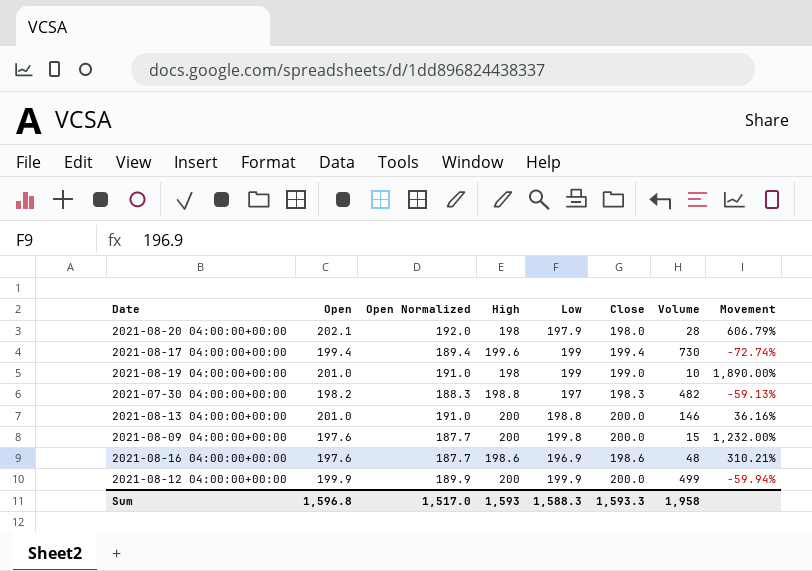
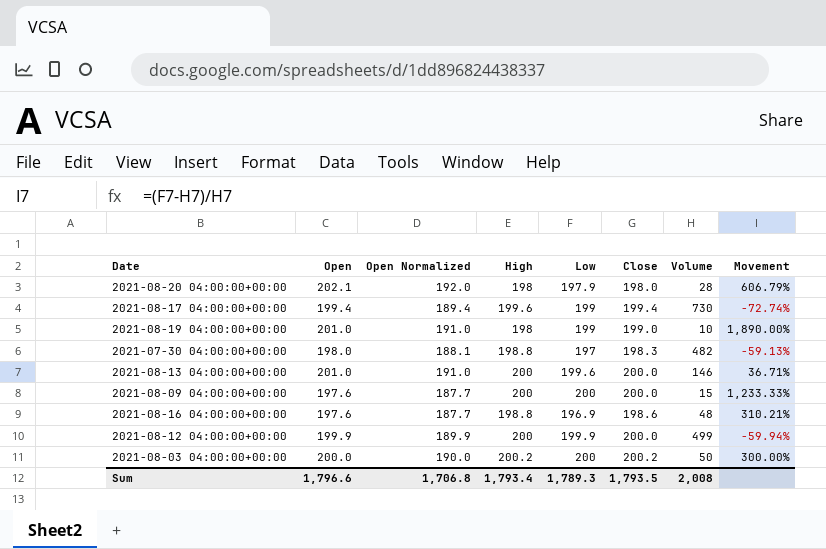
2021-07-30 04:00:00+00:00 | Open: 198.2 -> 198.0
2021-07-30 04:00:00+00:00 | Open Normalized: 188.3 -> 188.1
2021-08-13 04:00:00+00:00 | Low: 198.8 -> 199.6
2021-08-13 04:00:00+00:00 | Movement: 36.16% -> 36.71%
2021-08-09 04:00:00+00:00 | Low: 199.8 -> 200
2021-08-09 04:00:00+00:00 | Movement: 1,232.00% -> 1,233.33%
2021-08-16 04:00:00+00:00 | High: 198.6 -> 198.8
row 2021-08-03 04:00:00+00:00: none -> 200.0 | 190.0 | 200.2 | 200 | 200.2 | 50 | 300.00%
Sum | Open: 1,596.8 -> 1,796.6
Sum | Open Normalized: 1,517.0 -> 1,706.8
Sum | High: 1,593 -> 1,793.4
Sum | Low: 1,588.3 -> 1,789.3
Sum | Close: 1,593.3 -> 1,793.5
Sum | Volume: 1,958 -> 2,008

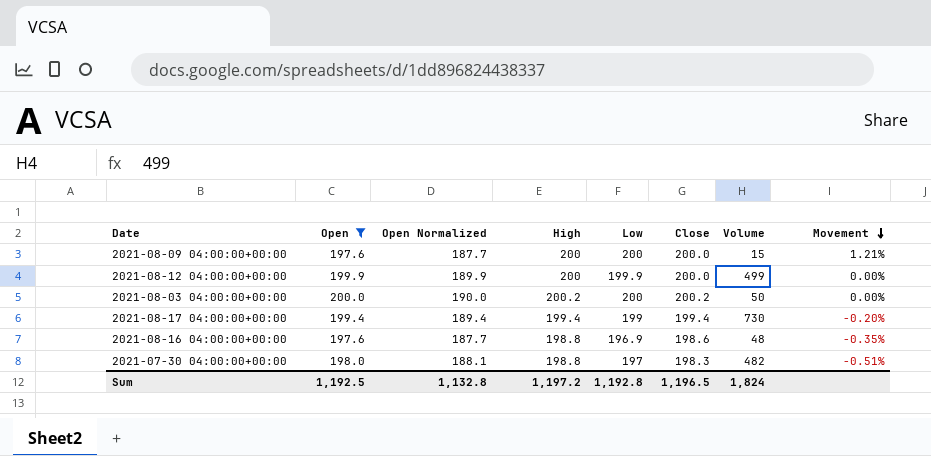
filter: none -> Open <= 200.0
row order: none -> Movement descending
column Movement | formula: ([Low] - [Volume]) / [Volume] -> ([Low] - [Open]) / [Open]
2021-08-17 04:00:00+00:00 | High: 199.6 -> 199.4
Sum | Open: 1,796.6 -> 1,192.5
Sum | Open Normalized: 1,706.8 -> 1,132.8
Sum | High: 1,793.4 -> 1,197.2
Sum | Low: 1,789.3 -> 1,192.8
Sum | Close: 1,793.5 -> 1,196.5
Sum | Volume: 2,008 -> 1,824

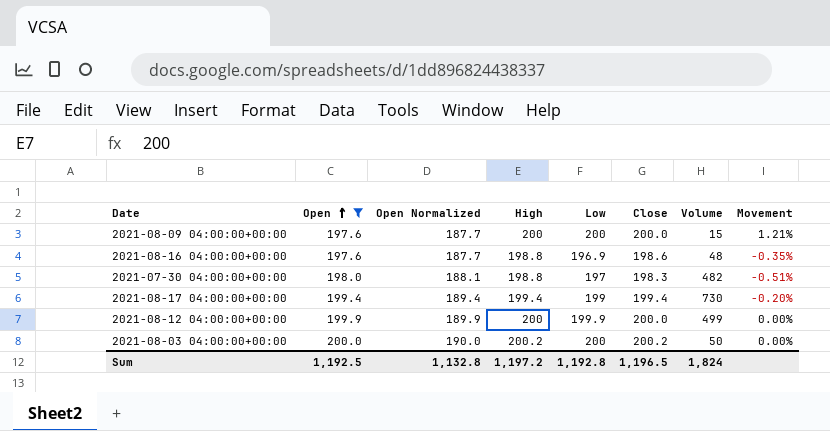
row order: Movement descending -> Open ascending

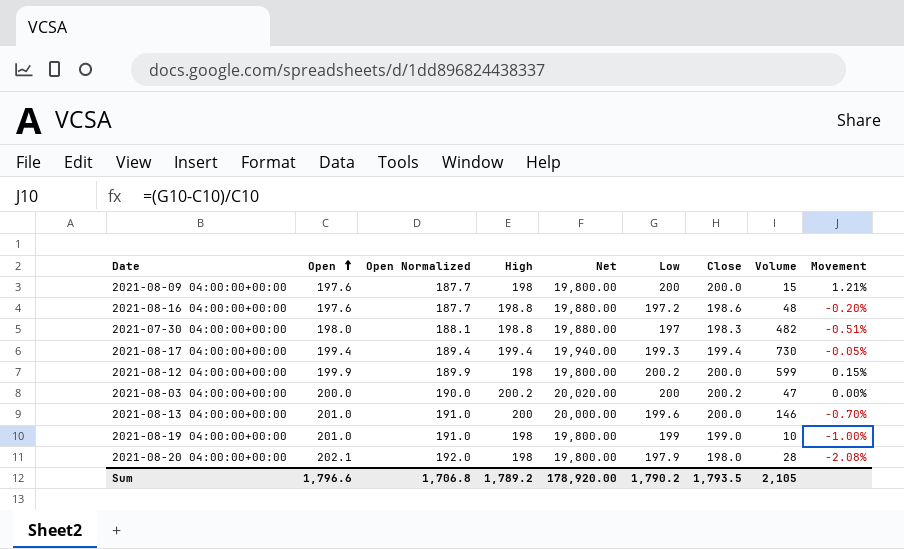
filter: Open <= 200.0 -> none
column Net | formula: none -> [High] * 100
2021-08-09 04:00:00+00:00 | High: 200 -> 198
2021-08-16 04:00:00+00:00 | Low: 196.9 -> 197.2
2021-08-16 04:00:00+00:00 | Movement: -0.35% -> -0.20%
2021-08-17 04:00:00+00:00 | Low: 199 -> 199.3
2021-08-17 04:00:00+00:00 | Movement: -0.20% -> -0.05%
2021-08-12 04:00:00+00:00 | High: 200 -> 198
2021-08-12 04:00:00+00:00 | Low: 199.9 -> 200.2
2021-08-12 04:00:00+00:00 | Volume: 499 -> 599
2021-08-12 04:00:00+00:00 | Movement: 0.00% -> 0.15%
2021-08-03 04:00:00+00:00 | Volume: 50 -> 47
Sum | Open: 1,192.5 -> 1,796.6
Sum | Open Normalized: 1,132.8 -> 1,706.8
Sum | High: 1,197.2 -> 1,789.2
Sum | Low: 1,192.8 -> 1,790.2
Sum | Close: 1,196.5 -> 1,793.5
Sum | Volume: 1,824 -> 2,105

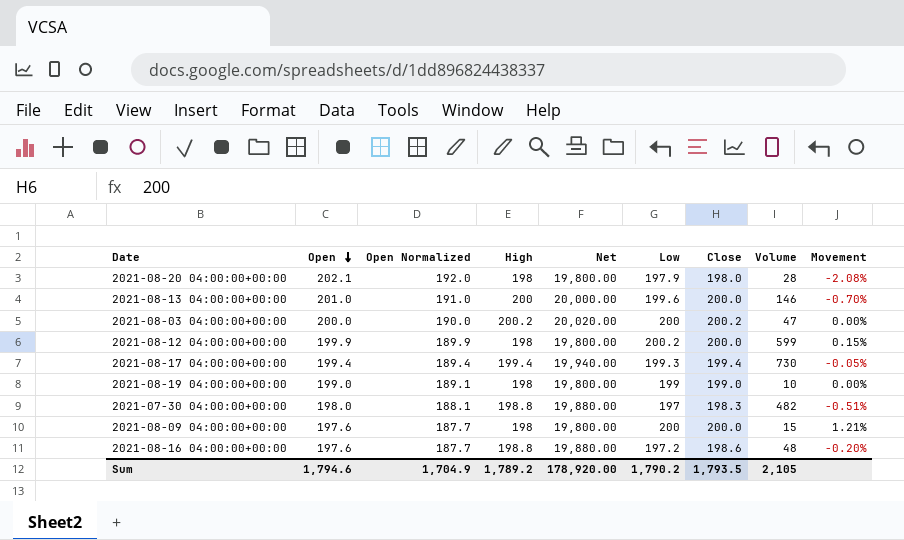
row order: Open ascending -> Open descending
2021-08-19 04:00:00+00:00 | Open: 201.0 -> 199.0
2021-08-19 04:00:00+00:00 | Open Normalized: 191.0 -> 189.1
2021-08-19 04:00:00+00:00 | Movement: -1.00% -> 0.00%
Sum | Open: 1,796.6 -> 1,794.6
Sum | Open Normalized: 1,706.8 -> 1,704.9

